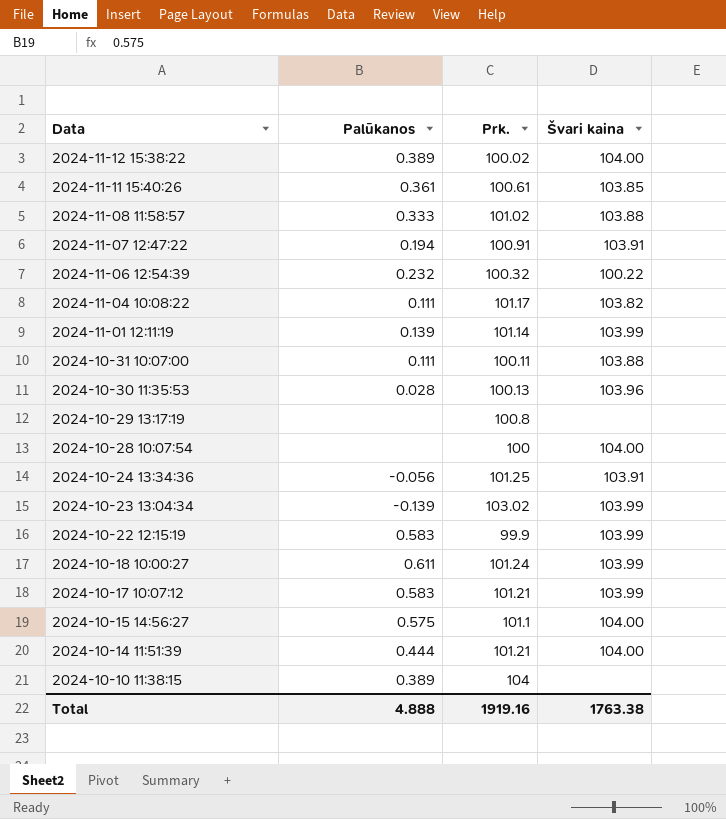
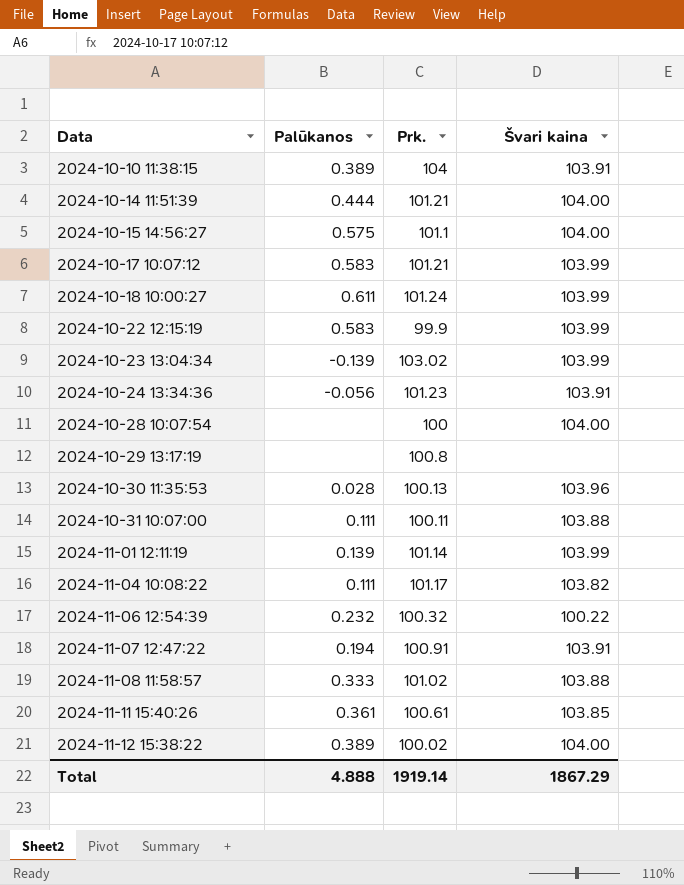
row order: Data descending -> Data ascending
2024-10-10 11:38:15 | Švari kaina: none -> 103.91
2024-10-24 13:34:36 | Prk.: 101.25 -> 101.23
Total | Prk.: 1919.16 -> 1919.14
Total | Švari kaina: 1763.38 -> 1867.29

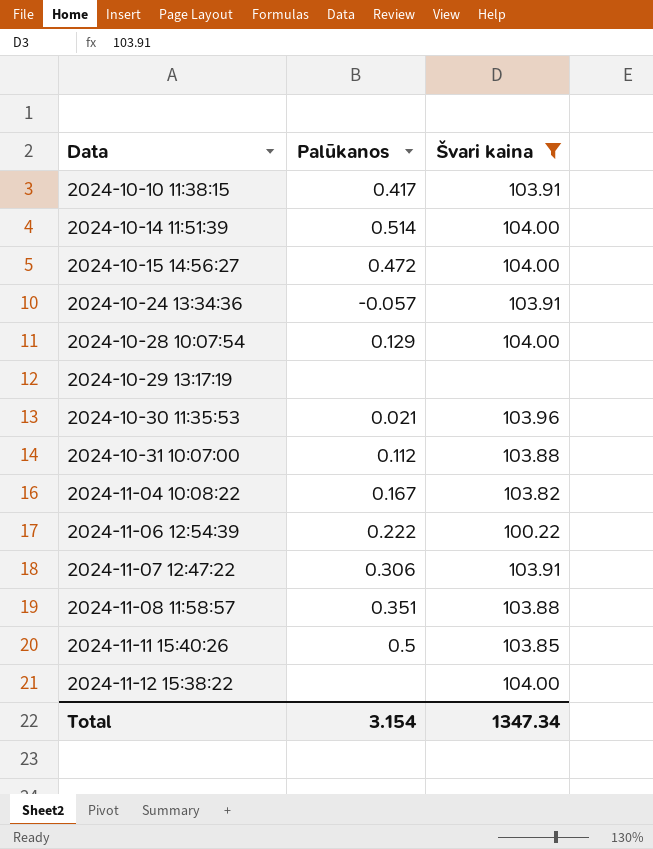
filter: none -> Švari kaina != 103.99
column Prk. | position: 3 -> none
2024-10-10 11:38:15 | Palūkanos: 0.389 -> 0.417
2024-10-14 11:51:39 | Palūkanos: 0.444 -> 0.514
2024-10-15 14:56:27 | Palūkanos: 0.575 -> 0.472
2024-10-24 13:34:36 | Palūkanos: -0.056 -> -0.057
2024-10-28 10:07:54 | Palūkanos: none -> 0.129
2024-10-30 11:35:53 | Palūkanos: 0.028 -> 0.021
2024-10-31 10:07:00 | Palūkanos: 0.111 -> 0.112
2024-11-04 10:08:22 | Palūkanos: 0.111 -> 0.167
2024-11-06 12:54:39 | Palūkanos: 0.232 -> 0.222
2024-11-07 12:47:22 | Palūkanos: 0.194 -> 0.306
2024-11-08 11:58:57 | Palūkanos: 0.333 -> 0.351
2024-11-11 15:40:26 | Palūkanos: 0.361 -> 0.5
2024-11-12 15:38:22 | Palūkanos: 0.389 -> none
Total | Palūkanos: 4.888 -> 3.154
Total | Švari kaina: 1867.29 -> 1347.34

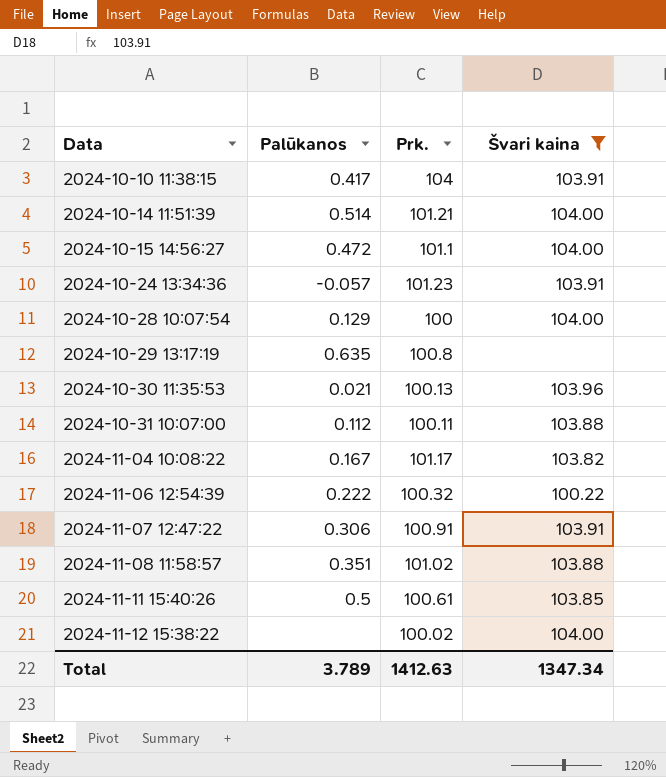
column Prk. | position: none -> 3
2024-10-29 13:17:19 | Palūkanos: none -> 0.635
Total | Palūkanos: 3.154 -> 3.789

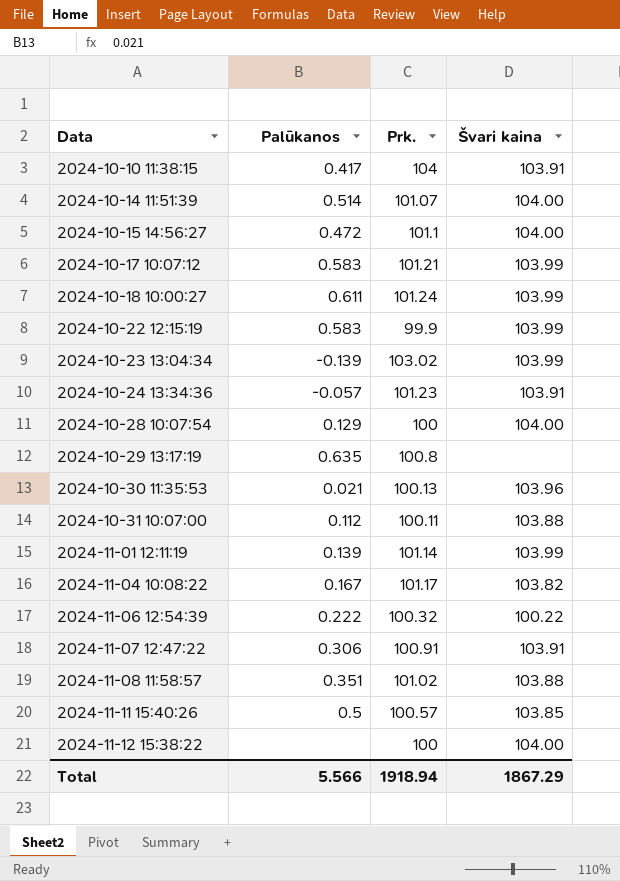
filter: Švari kaina != 103.99 -> none
2024-10-14 11:51:39 | Prk.: 101.21 -> 101.07
2024-11-11 15:40:26 | Prk.: 100.61 -> 100.57
2024-11-12 15:38:22 | Prk.: 100.02 -> 100
Total | Palūkanos: 3.789 -> 5.566
Total | Prk.: 1412.63 -> 1918.94
Total | Švari kaina: 1347.34 -> 1867.29

